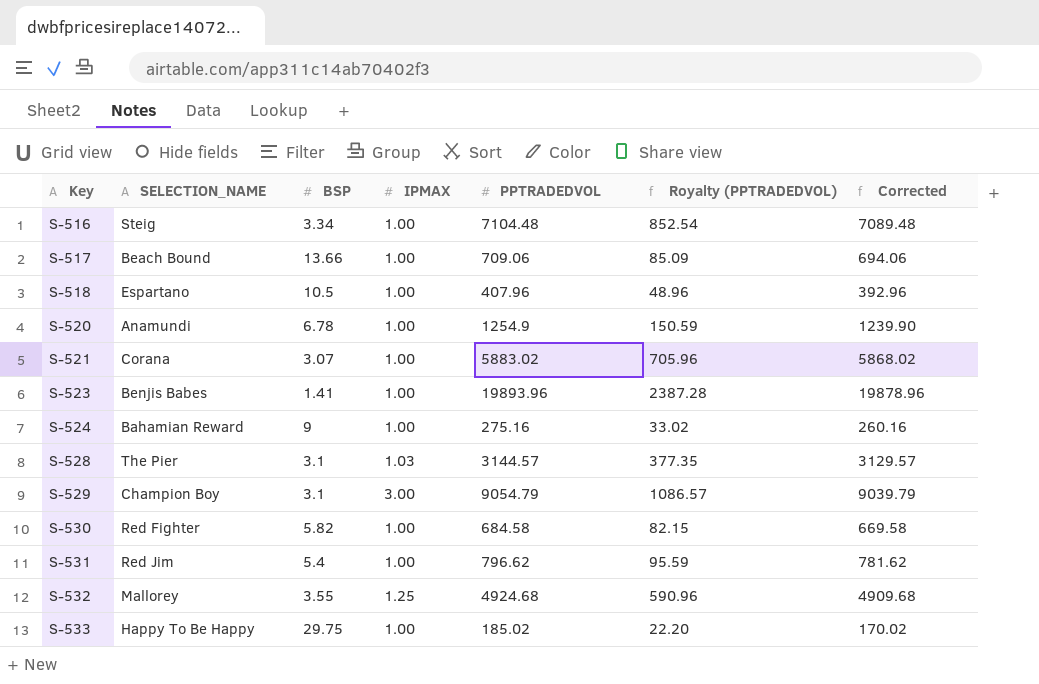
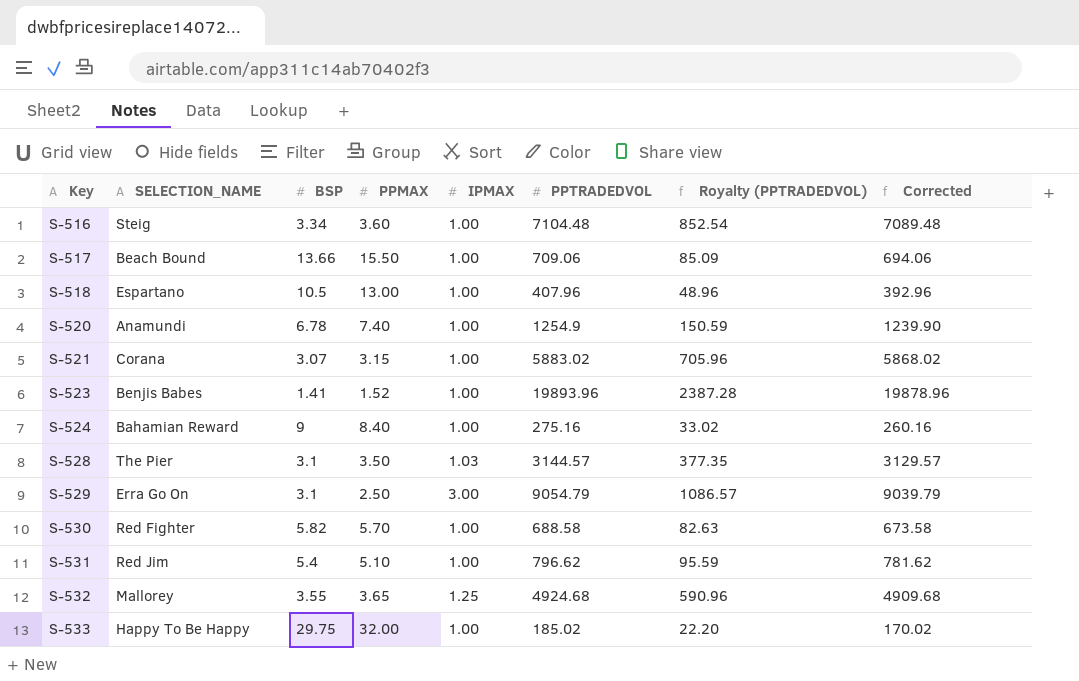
column PPMAX | position: none -> 4
S-529 | SELECTION_NAME: Champion Boy -> Erra Go On
S-530 | PPTRADEDVOL: 684.58 -> 688.58
S-530 | Royalty (PPTRADEDVOL): 82.15 -> 82.63
S-530 | Corrected: 669.58 -> 673.58

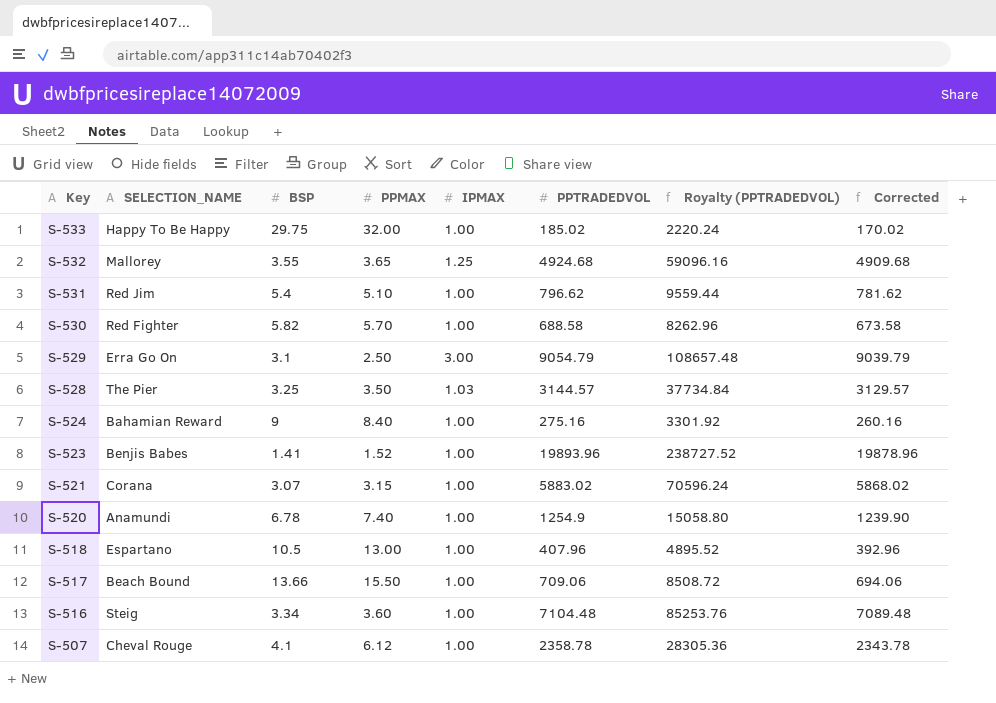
row order: Key ascending -> Key descending
column Royalty (PPTRADEDVOL) | formula: [PPTRADEDVOL] * 0.12 -> [PPTRADEDVOL] * 12
S-528 | BSP: 3.1 -> 3.25
row S-507: none -> Cheval Rouge | 4.1 | 6.12 | 1.00 | 2358.78 | 28305.36 | 2343.78

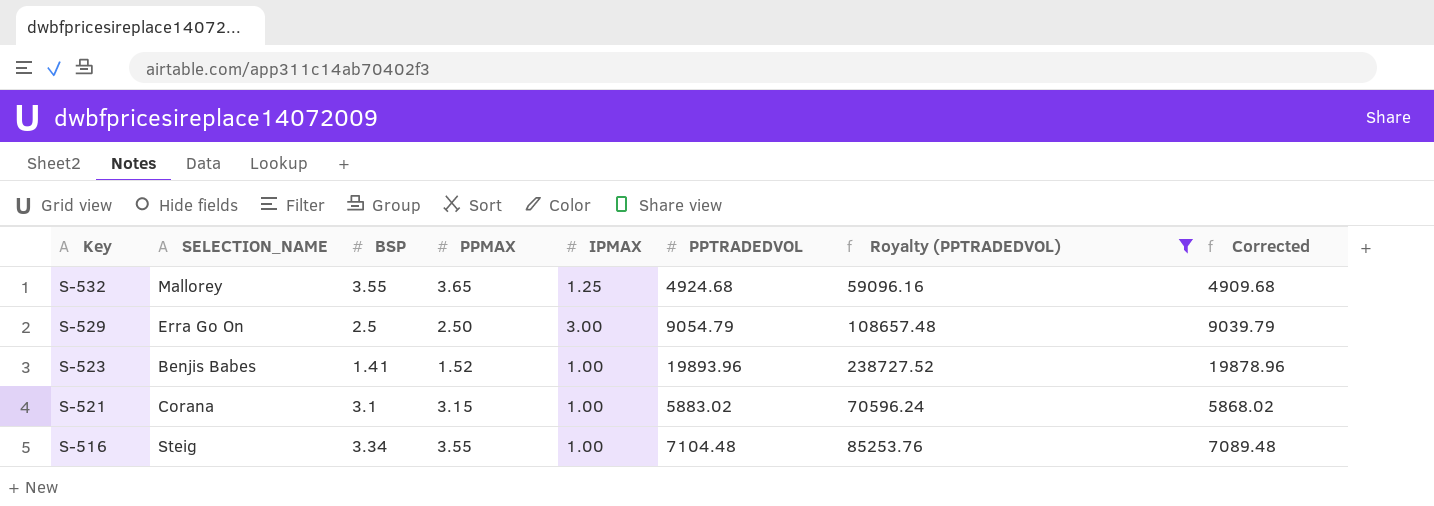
filter: none -> Royalty (PPTRADEDVOL) >= 59096.16
S-529 | BSP: 3.1 -> 2.5
S-521 | BSP: 3.07 -> 3.1
S-516 | PPMAX: 3.60 -> 3.55

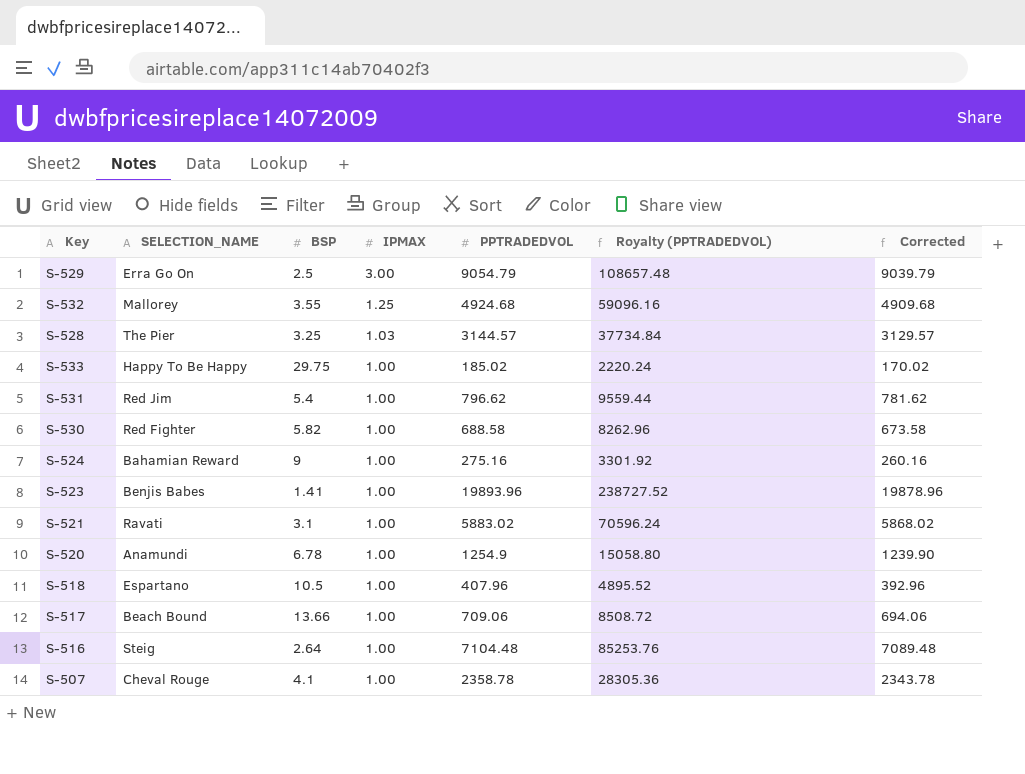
filter: Royalty (PPTRADEDVOL) >= 59096.16 -> none
row order: Key descending -> IPMAX descending
column PPMAX | position: 4 -> none
S-521 | SELECTION_NAME: Corana -> Ravati
S-516 | BSP: 3.34 -> 2.64

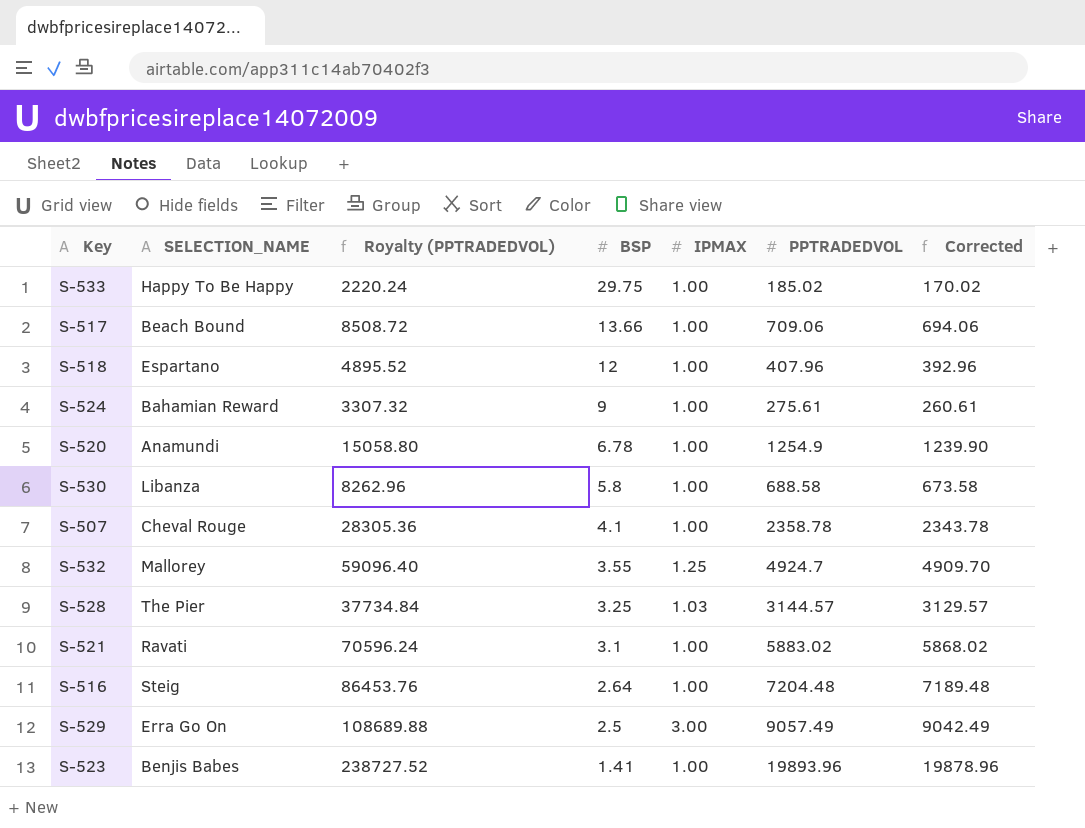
row order: IPMAX descending -> BSP descending
column Royalty (PPTRADEDVOL) | position: 6 -> 3
row S-531: Red Jim | 5.4 | 1.00 | 796.62 | 9559.44 | 781.62 -> none
S-518 | BSP: 10.5 -> 12
S-524 | Royalty (PPTRADEDVOL): 3301.92 -> 3307.32
S-524 | PPTRADEDVOL: 275.16 -> 275.61
S-524 | Corrected: 260.16 -> 260.61
S-530 | SELECTION_NAME: Red Fighter -> Libanza
S-530 | BSP: 5.82 -> 5.8
S-532 | Royalty (PPTRADEDVOL): 59096.16 -> 59096.40
S-532 | PPTRADEDVOL: 4924.68 -> 4924.7
S-532 | Corrected: 4909.68 -> 4909.70
S-516 | Royalty (PPTRADEDVOL): 85253.76 -> 86453.76
S-516 | PPTRADEDVOL: 7104.48 -> 7204.48
S-516 | Corrected: 7089.48 -> 7189.48
S-529 | Royalty (PPTRADEDVOL): 108657.48 -> 108689.88
S-529 | PPTRADEDVOL: 9054.79 -> 9057.49
S-529 | Corrected: 9039.79 -> 9042.49

